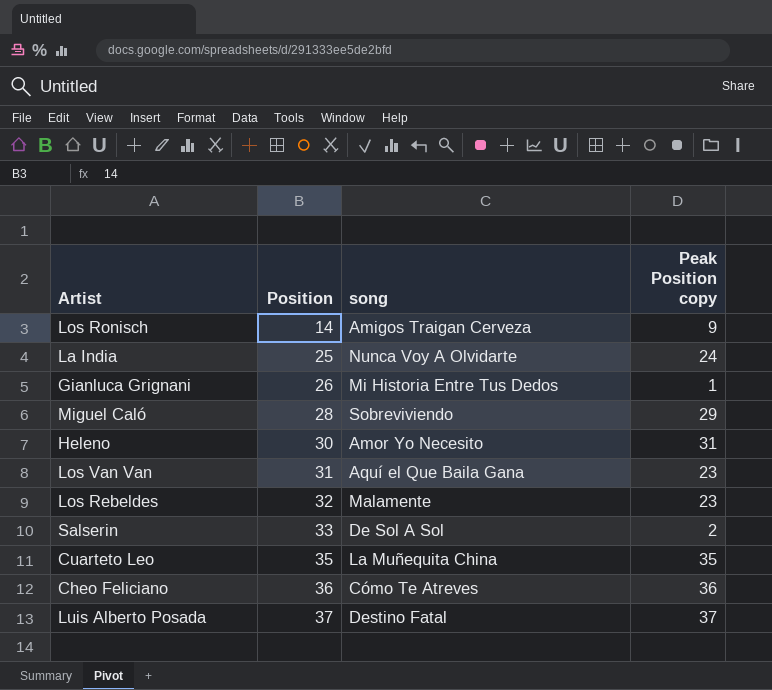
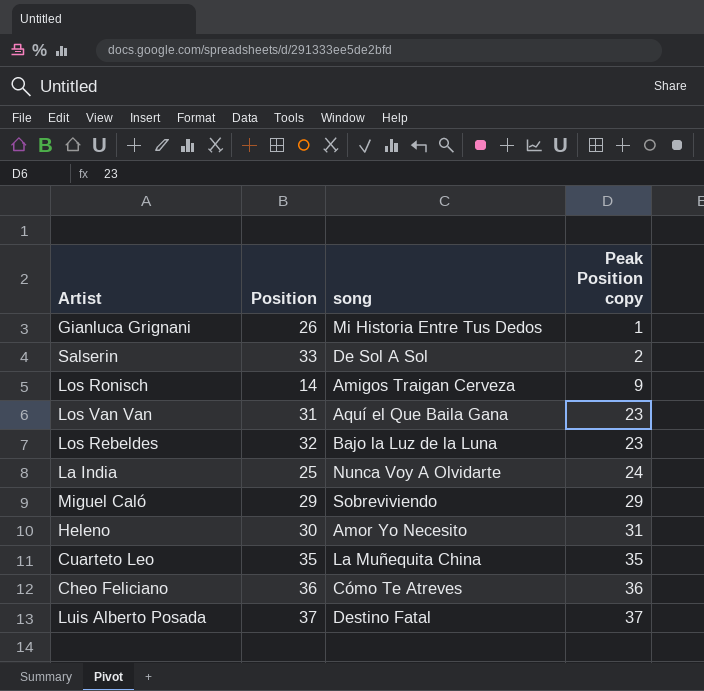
row order: Position ascending -> Peak Position copy ascending
Los Rebeldes | song: Malamente -> Bajo la Luz de la Luna
Miguel Caló | Position: 28 -> 29

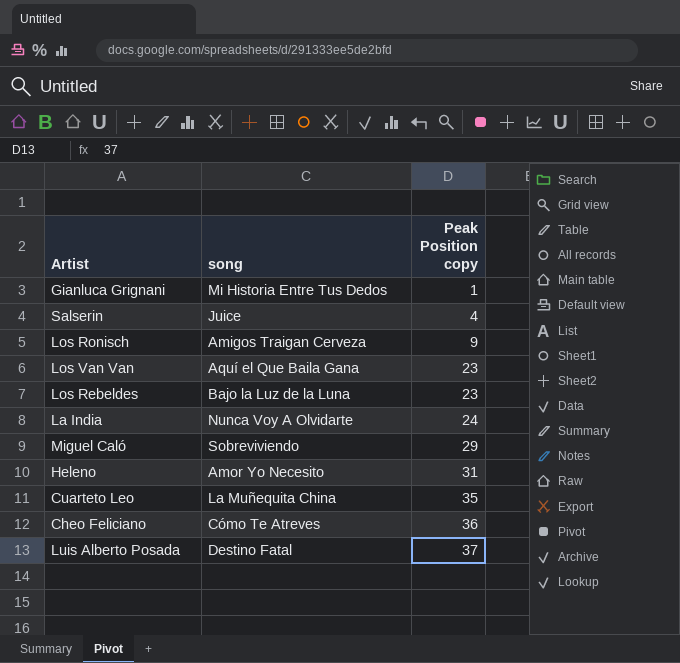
column Position | position: 2 -> none
Salserin | song: De Sol A Sol -> Juice
Salserin | Peak Position copy: 2 -> 4

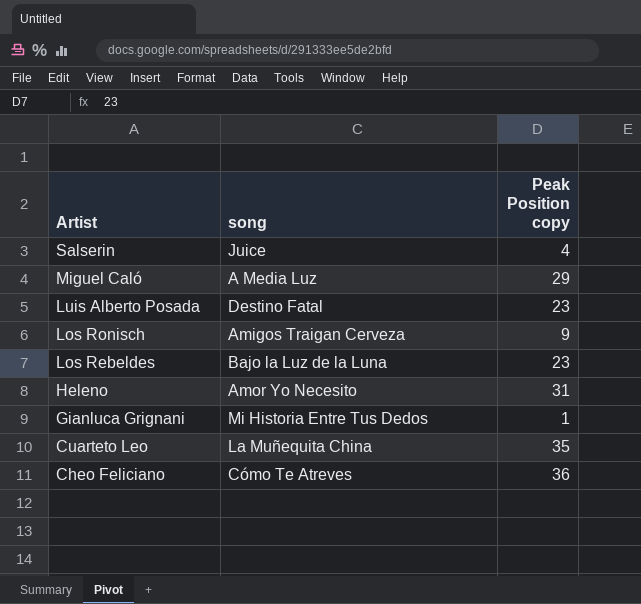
row order: Peak Position copy ascending -> Artist descending
row Los Van Van: Aquí el Que Baila Gana | 23 -> none
row La India: Nunca Voy A Olvidarte | 24 -> none
Miguel Caló | song: Sobreviviendo -> A Media Luz
Luis Alberto Posada | Peak Position copy: 37 -> 23

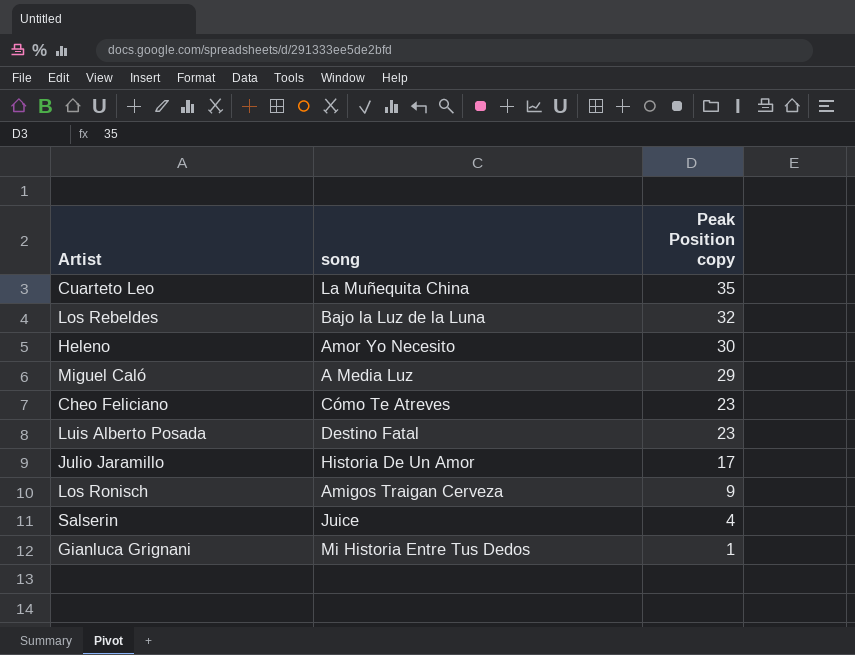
row order: Artist descending -> Peak Position copy descending
Los Rebeldes | Peak Position copy: 23 -> 32
Heleno | Peak Position copy: 31 -> 30
Cheo Feliciano | Peak Position copy: 36 -> 23
row Julio Jaramillo: none -> Historia De Un Amor | 17

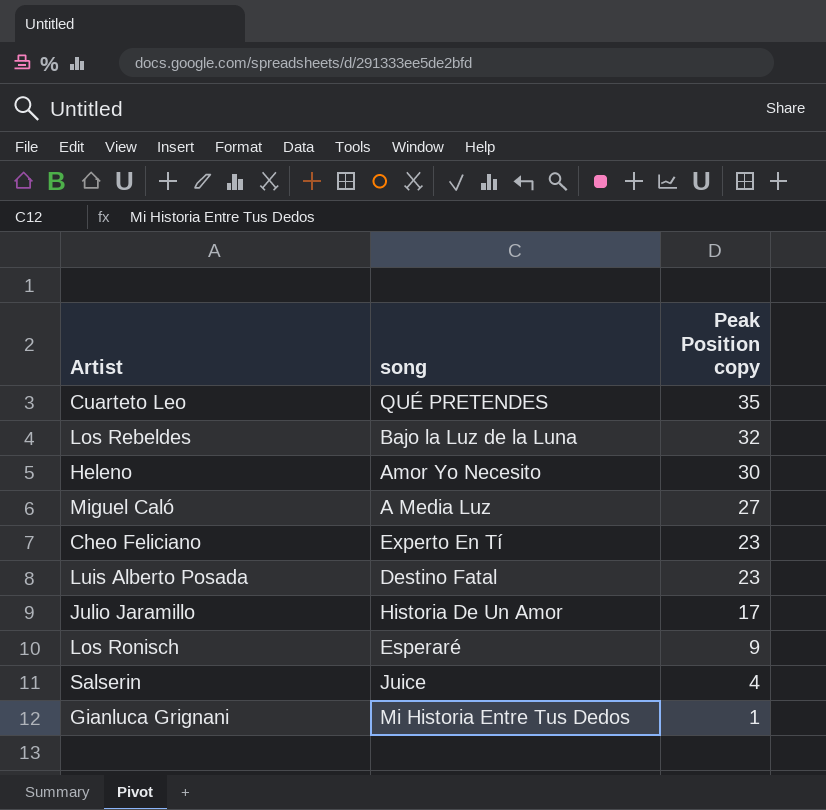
Cuarteto Leo | song: La Muñequita China -> QUÉ PRETENDES
Miguel Caló | Peak Position copy: 29 -> 27
Cheo Feliciano | song: Cómo Te Atreves -> Experto En Tí
Los Ronisch | song: Amigos Traigan Cerveza -> Esperaré

